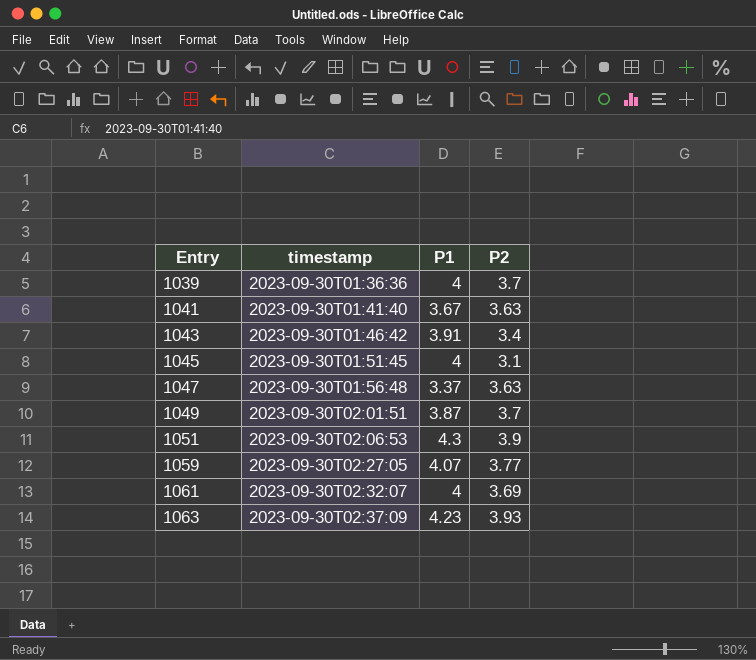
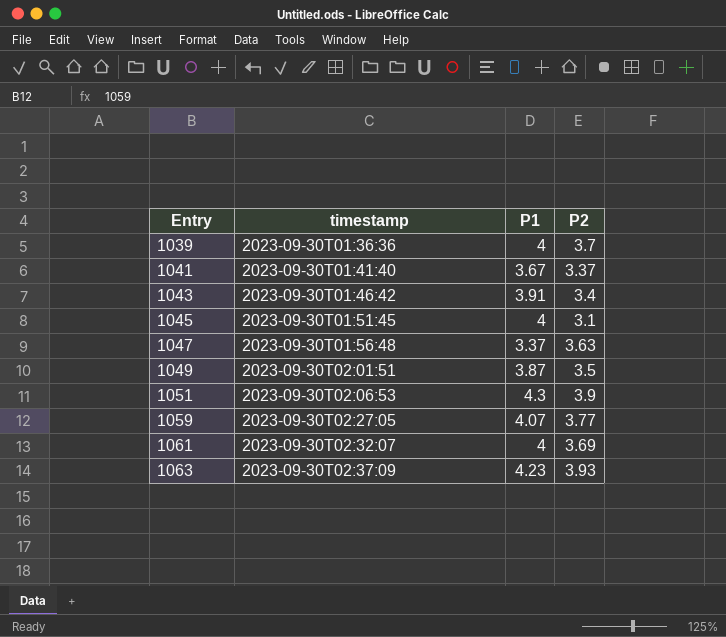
1041 | P2: 3.63 -> 3.37
1049 | P2: 3.7 -> 3.5

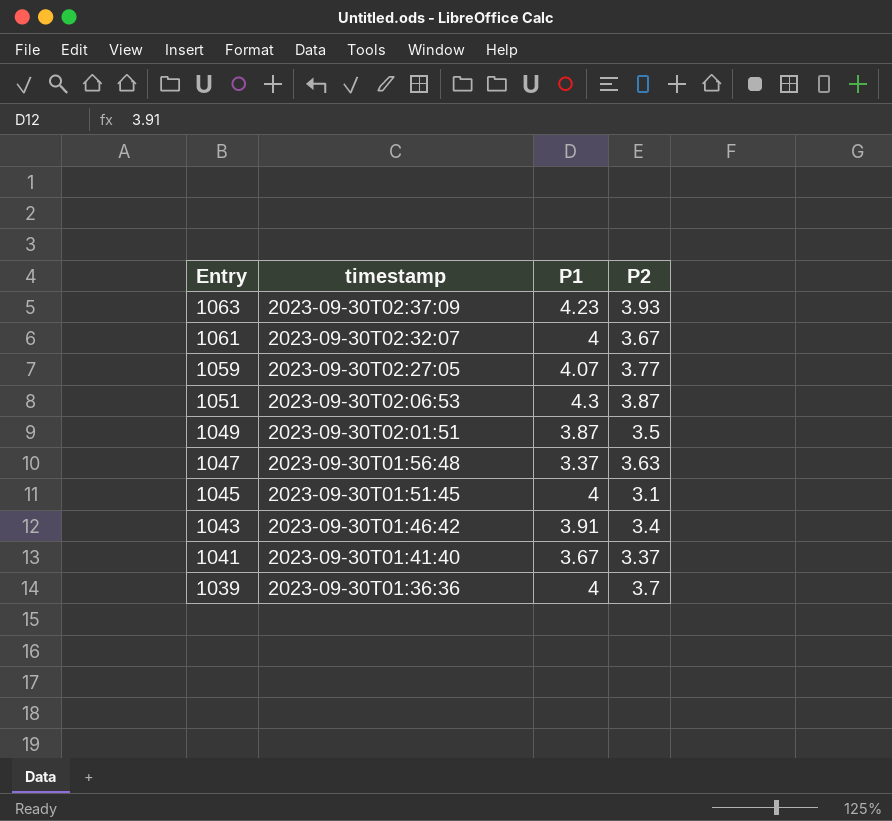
row order: Entry ascending -> Entry descending
1061 | P2: 3.69 -> 3.67
1051 | P2: 3.9 -> 3.87

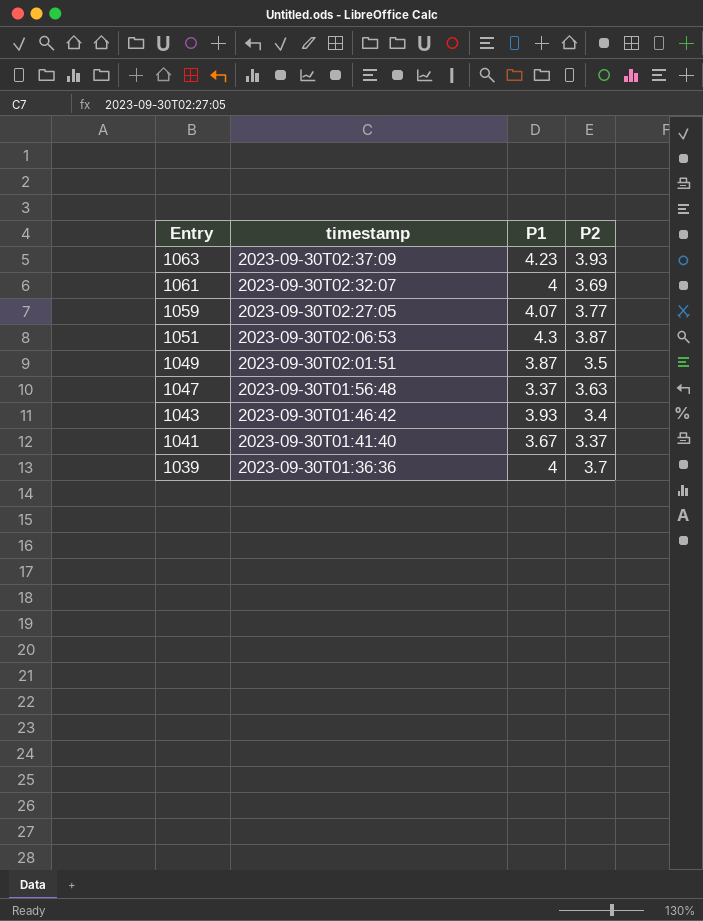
row 1045: 2023-09-30T01:51:45 | 4 | 3.1 -> none
1061 | P2: 3.67 -> 3.69
1043 | P1: 3.91 -> 3.93

